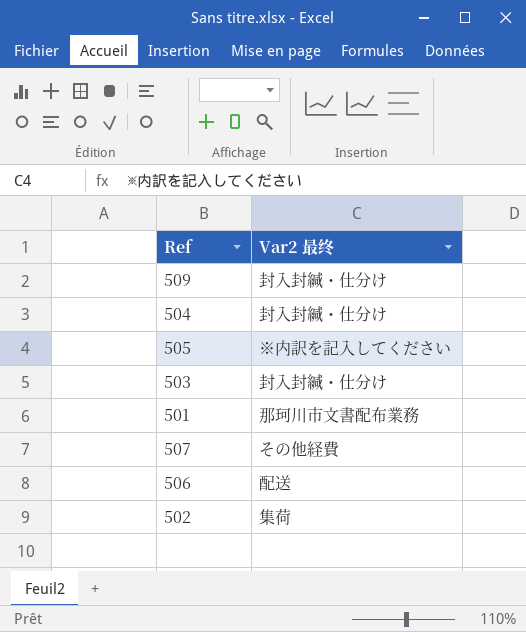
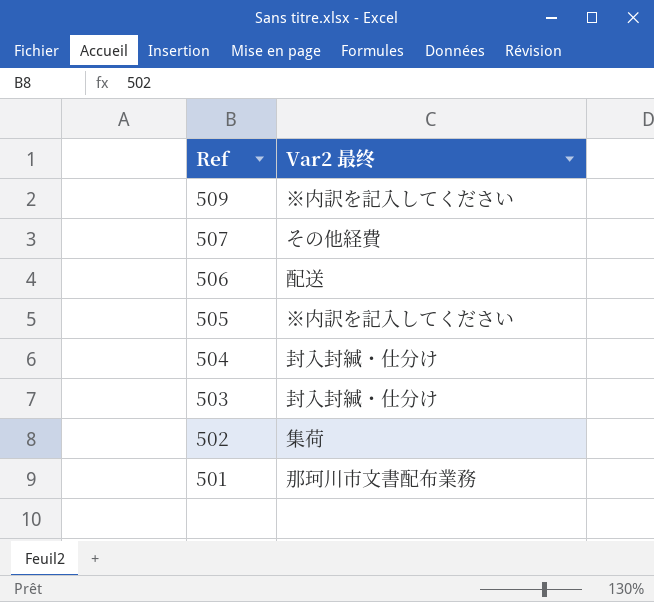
row order: none -> Ref descending
509 | Var2 最终: 封入封緘・仕分け -> ※内訳を記入してください

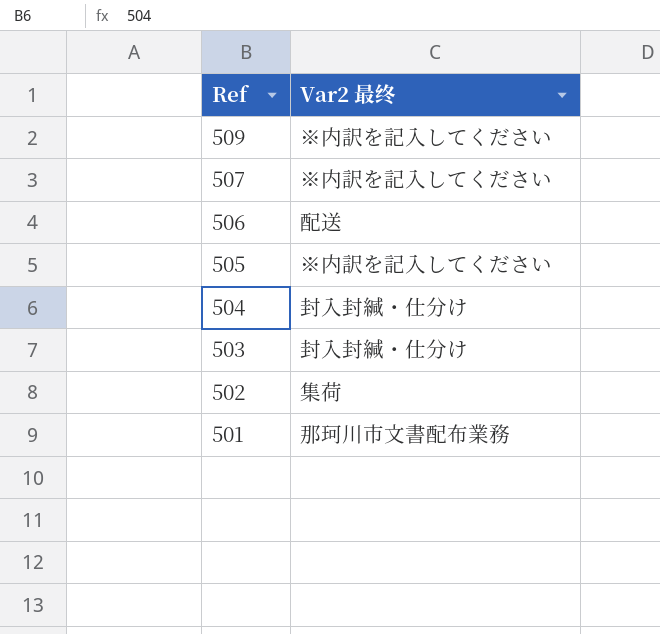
507 | Var2 最终: その他経費 -> ※内訳を記入してください

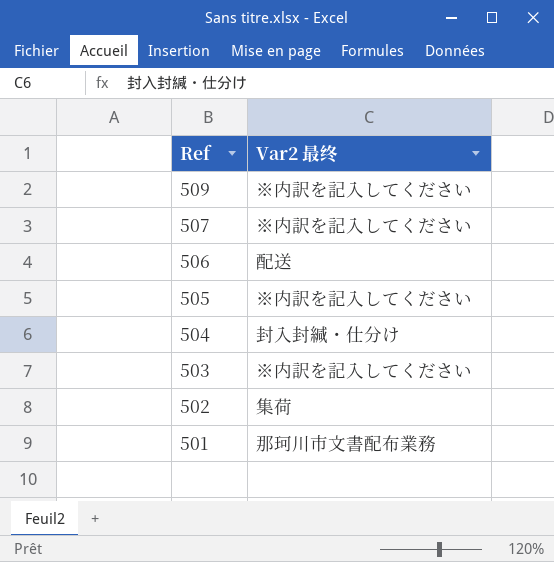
503 | Var2 最终: 封入封緘・仕分け -> ※内訳を記入してください

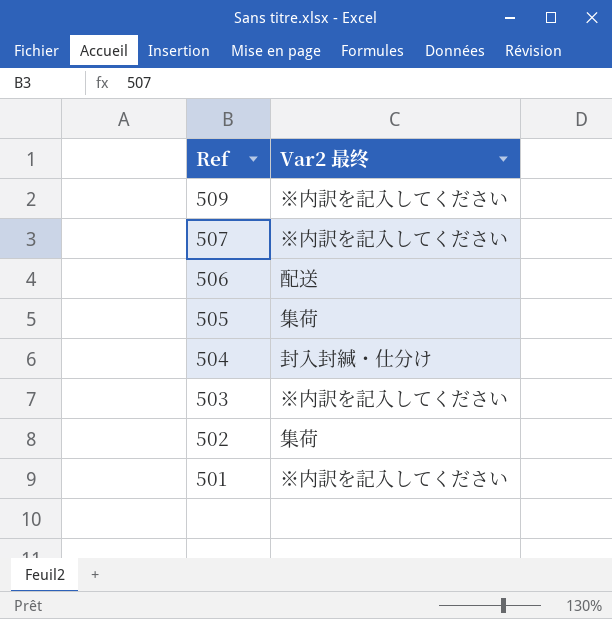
505 | Var2 最终: ※内訳を記入してください -> 集荷
501 | Var2 最终: 那珂川市文書配布業務 -> ※内訳を記入してください

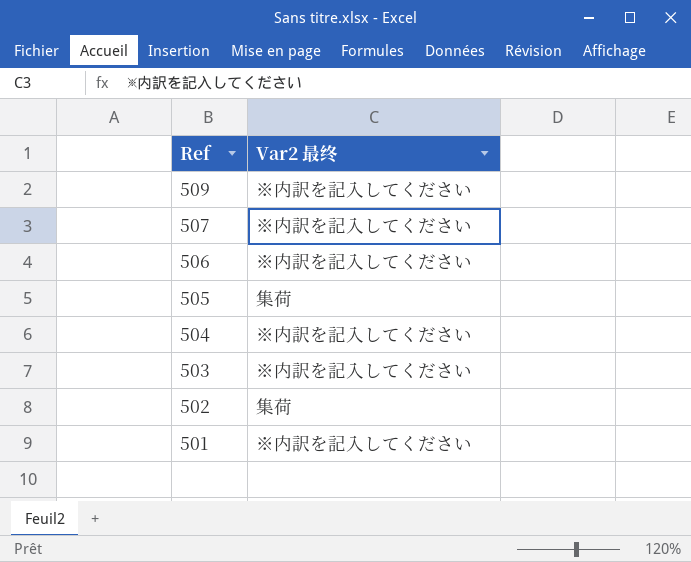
506 | Var2 最终: 配送 -> ※内訳を記入してください
504 | Var2 最终: 封入封緘・仕分け -> ※内訳を記入してください

